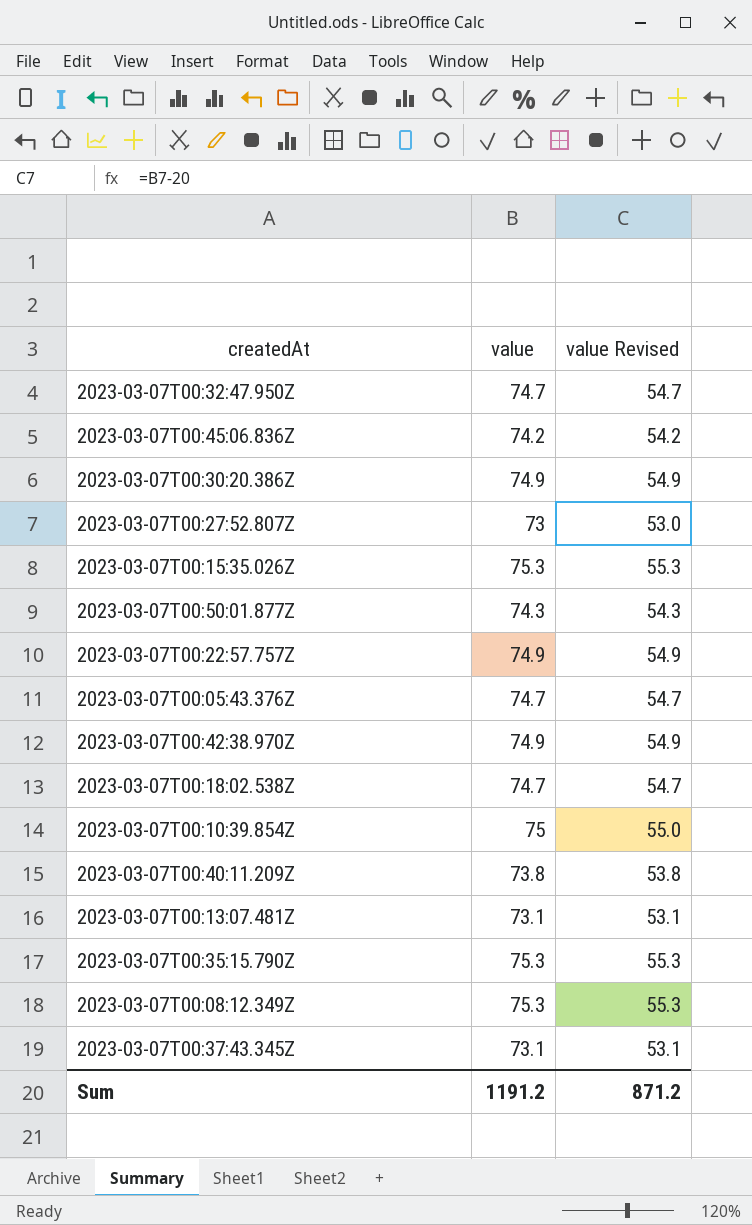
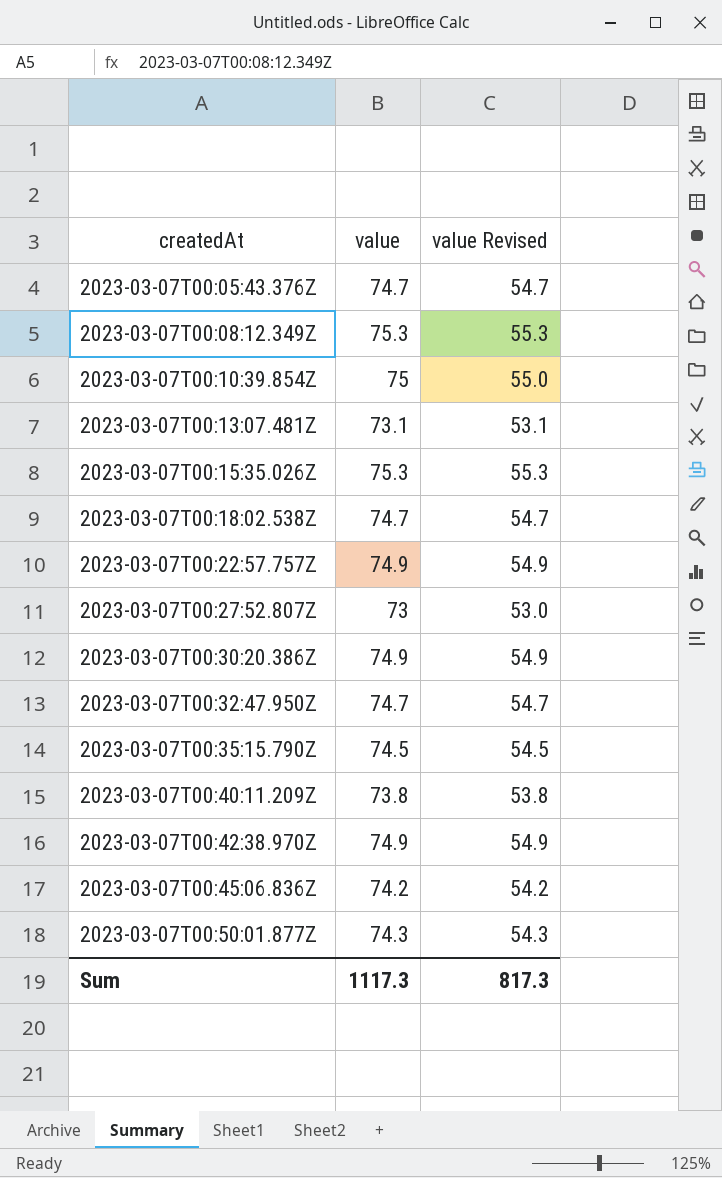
row order: none -> createdAt ascending
row 2023-03-07T00:37:43.345Z: 73.1 | 53.1 -> none
2023-03-07T00:35:15.790Z | value: 75.3 -> 74.5
2023-03-07T00:35:15.790Z | value Revised: 55.3 -> 54.5
Sum | value: 1191.2 -> 1117.3
Sum | value Revised: 871.2 -> 817.3

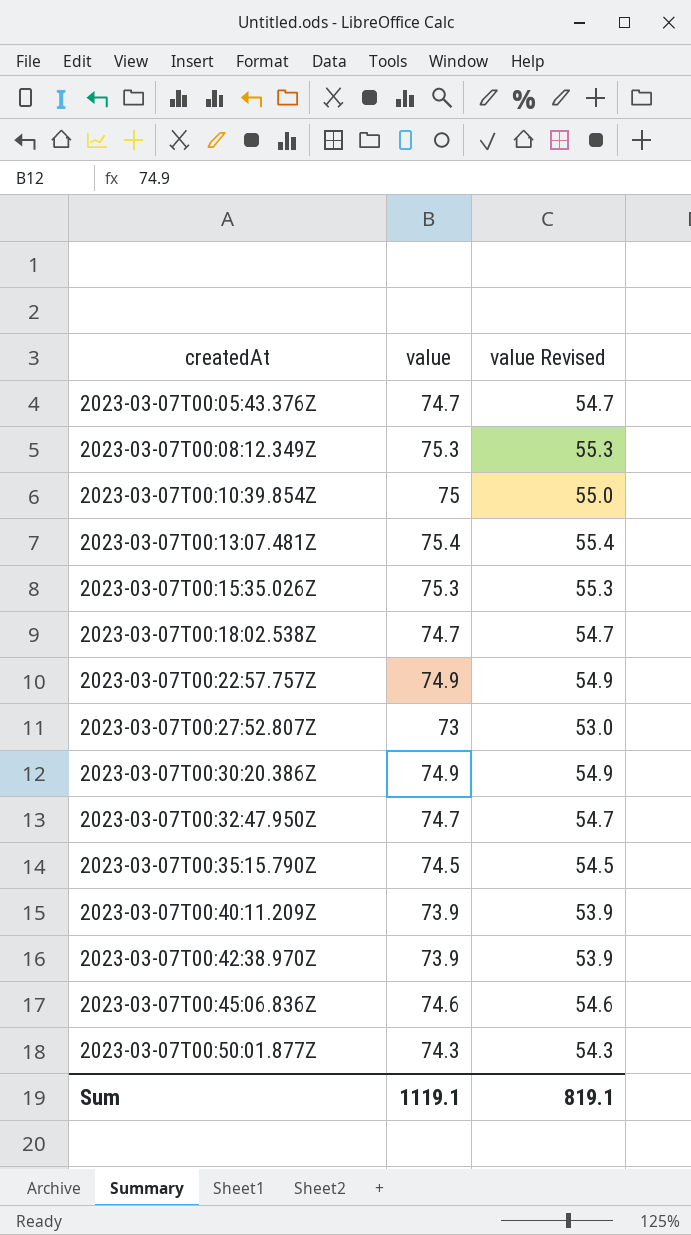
2023-03-07T00:13:07.481Z | value: 73.1 -> 75.4
2023-03-07T00:13:07.481Z | value Revised: 53.1 -> 55.4
2023-03-07T00:40:11.209Z | value: 73.8 -> 73.9
2023-03-07T00:40:11.209Z | value Revised: 53.8 -> 53.9
2023-03-07T00:42:38.970Z | value: 74.9 -> 73.9
2023-03-07T00:42:38.970Z | value Revised: 54.9 -> 53.9
2023-03-07T00:45:06.836Z | value: 74.2 -> 74.6
2023-03-07T00:45:06.836Z | value Revised: 54.2 -> 54.6
Sum | value: 1117.3 -> 1119.1
Sum | value Revised: 817.3 -> 819.1

